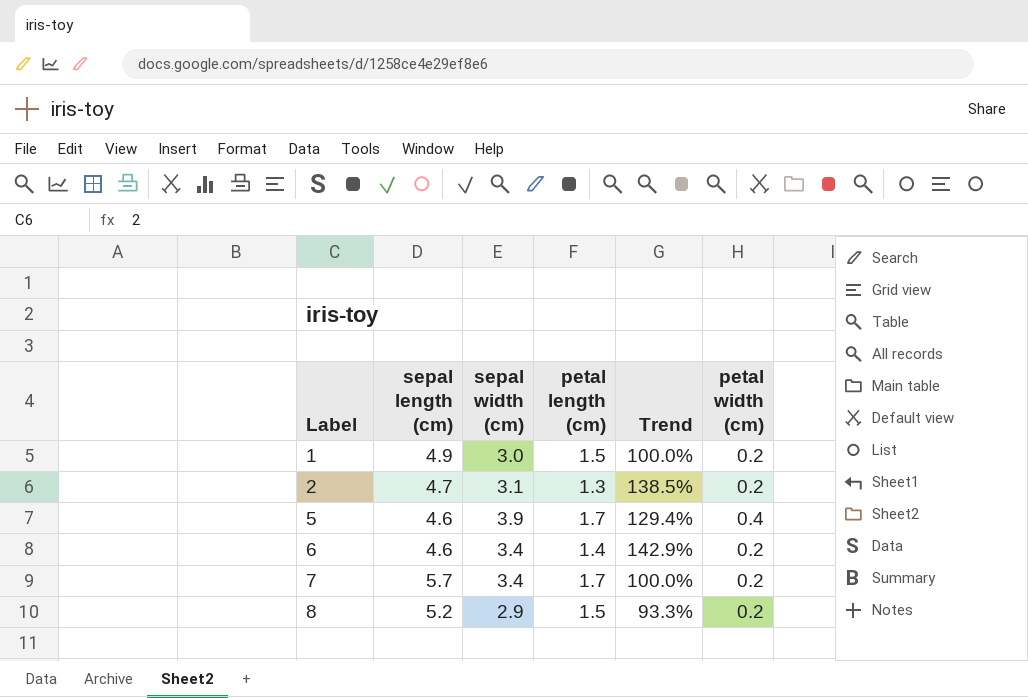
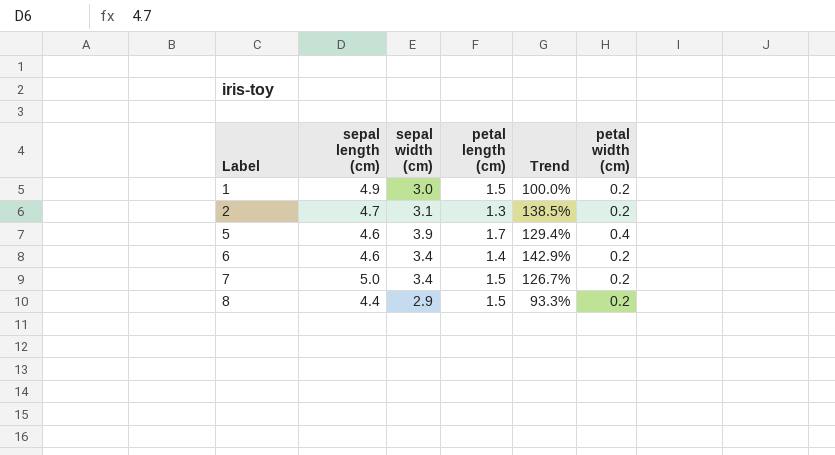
7 | sepal length (cm): 5.7 -> 5.0
7 | petal length (cm): 1.7 -> 1.5
7 | Trend: 100.0% -> 126.7%
8 | sepal length (cm): 5.2 -> 4.4

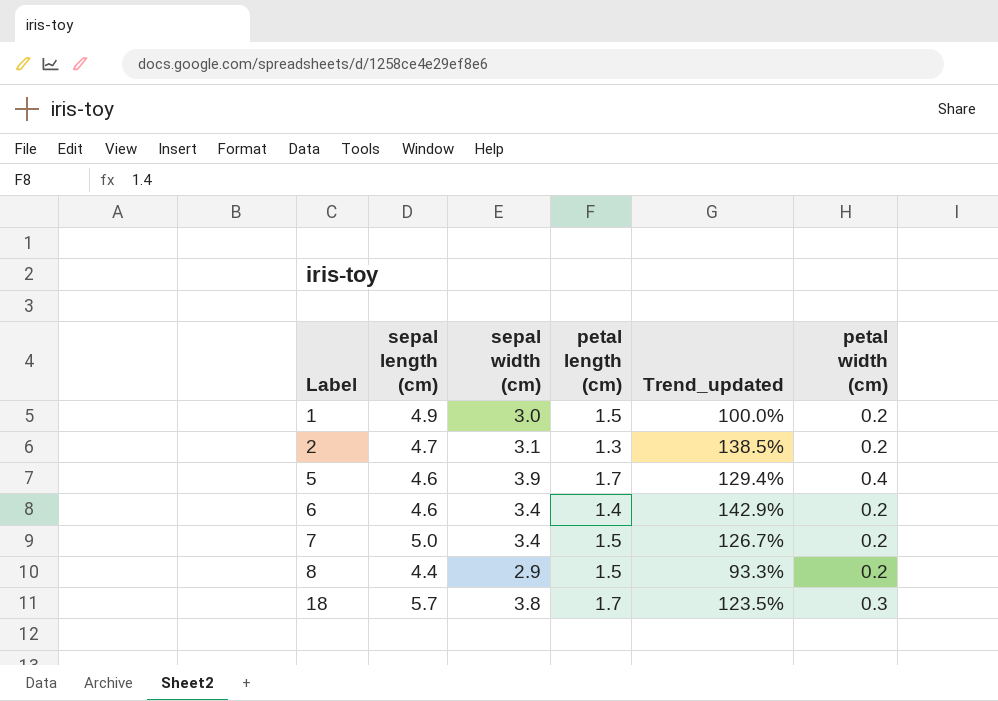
column name: Trend -> Trend_updated
row 18: none -> 5.7 | 3.8 | 1.7 | 123.5% | 0.3

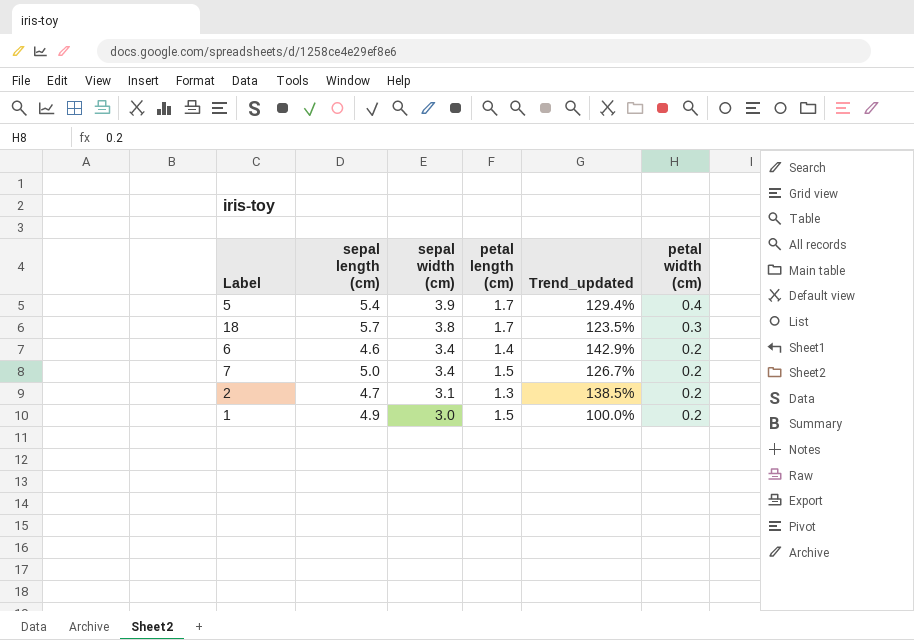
row order: Label ascending -> sepal width (cm) descending
row 8: 4.4 | 2.9 | 1.5 | 93.3% | 0.2 -> none
5 | sepal length (cm): 4.6 -> 5.4

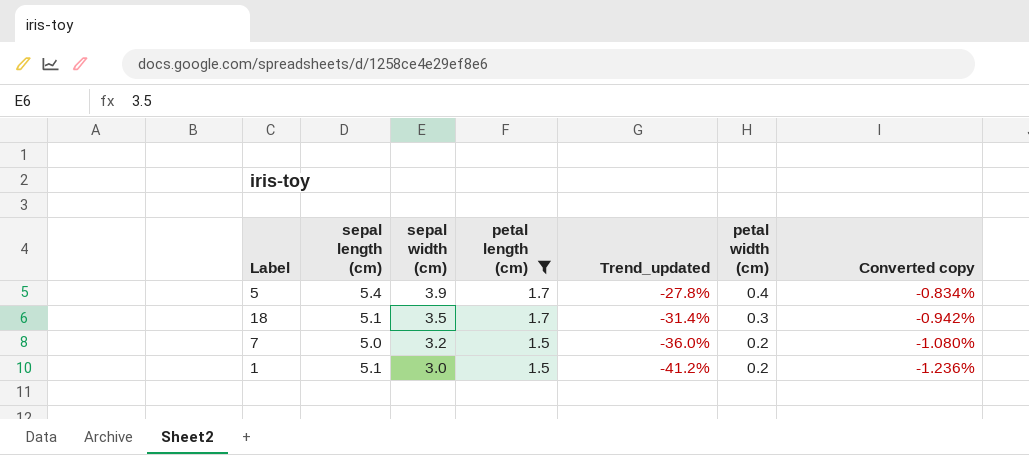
filter: none -> petal length (cm) >= 1.5
column Trend_updated | formula: ([sepal width (cm)] - [petal length (cm)]) / [petal length (cm)] -> ([sepal width (cm)] - [sepal length (cm)]) / [sepal length (cm)]
column Converted copy | formula: none -> [Trend_updated] * 0.03
18 | sepal length (cm): 5.7 -> 5.1
18 | sepal width (cm): 3.8 -> 3.5
7 | sepal width (cm): 3.4 -> 3.2
1 | sepal length (cm): 4.9 -> 5.1

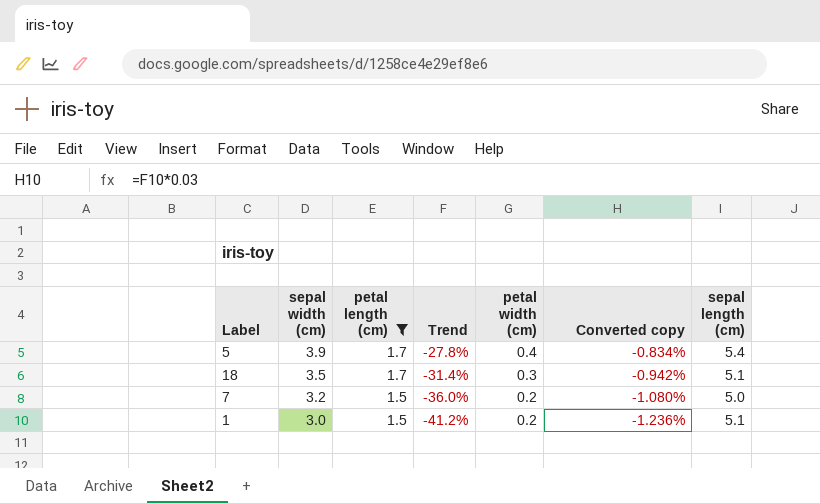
column name: Trend_updated -> Trend
column sepal length (cm) | position: 2 -> 7

